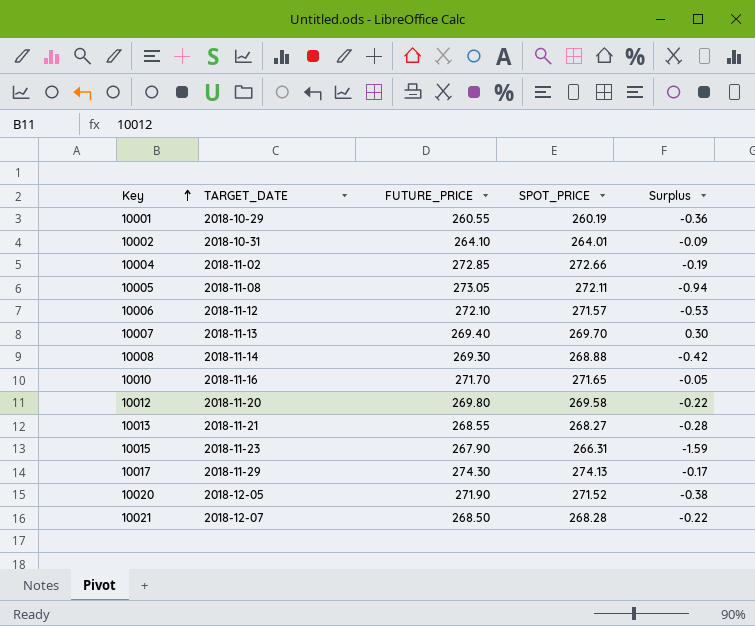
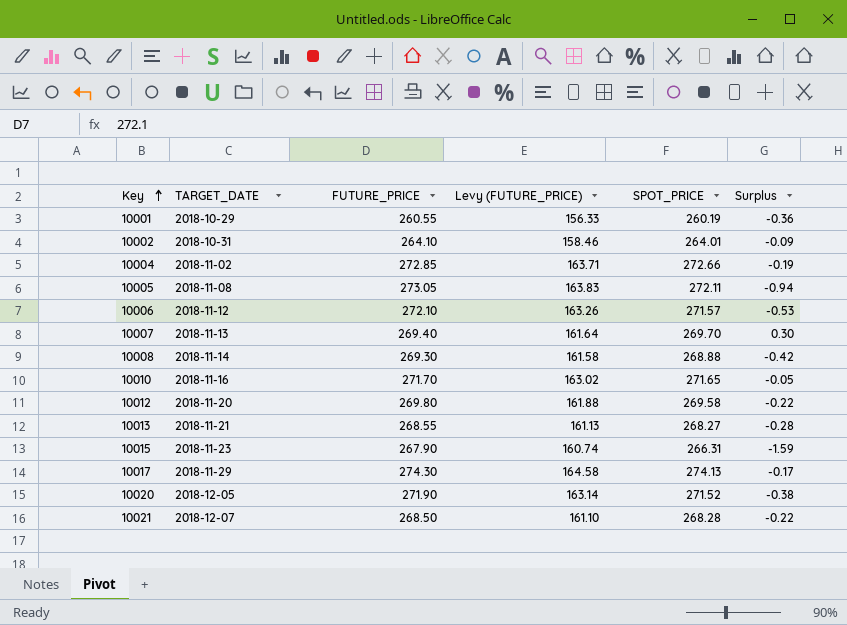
column Levy (FUTURE_PRICE) | formula: none -> [FUTURE_PRICE] * 0.6

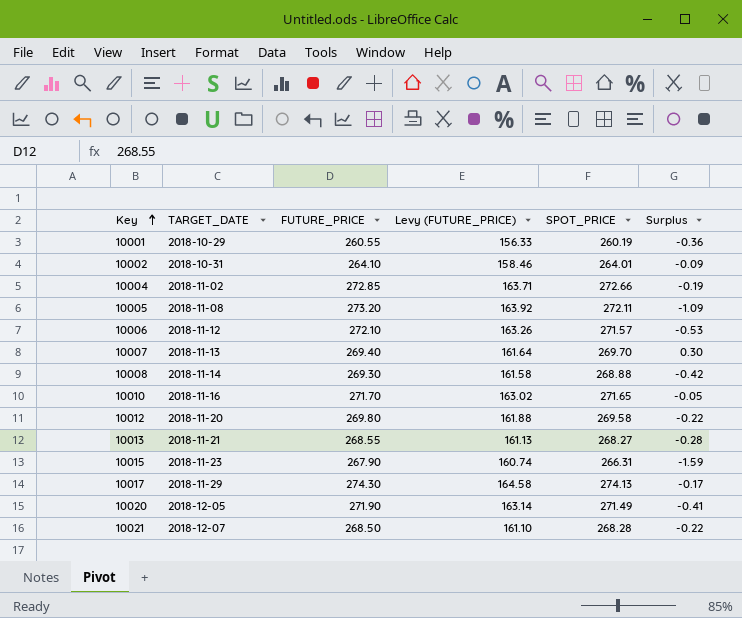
10005 | FUTURE_PRICE: 273.05 -> 273.20
10005 | Levy (FUTURE_PRICE): 163.83 -> 163.92
10005 | Surplus: -0.94 -> -1.09
10020 | SPOT_PRICE: 271.52 -> 271.49
10020 | Surplus: -0.38 -> -0.41

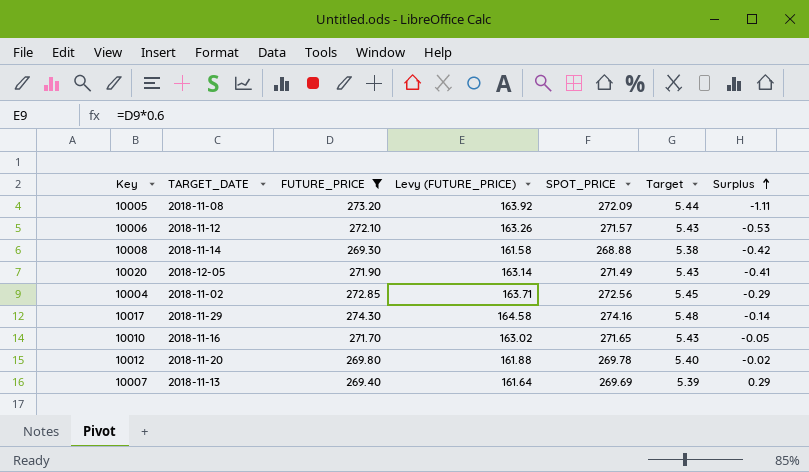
filter: none -> FUTURE_PRICE >= 269.30
row order: Key ascending -> Surplus ascending
column Target | formula: none -> [SPOT_PRICE] * 0.02
10005 | SPOT_PRICE: 272.11 -> 272.09
10005 | Surplus: -1.09 -> -1.11
10004 | SPOT_PRICE: 272.66 -> 272.56
10004 | Surplus: -0.19 -> -0.29
10017 | SPOT_PRICE: 274.13 -> 274.16
10017 | Surplus: -0.17 -> -0.14
10012 | SPOT_PRICE: 269.58 -> 269.78
10012 | Surplus: -0.22 -> -0.02
10007 | SPOT_PRICE: 269.70 -> 269.69
10007 | Surplus: 0.30 -> 0.29

